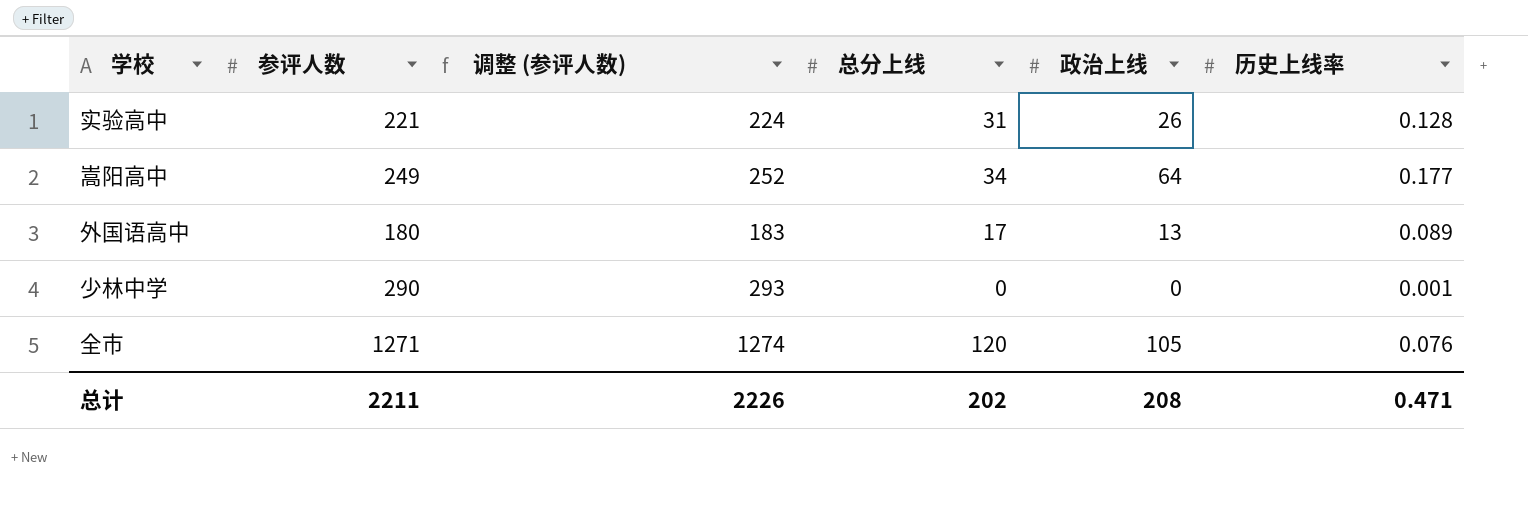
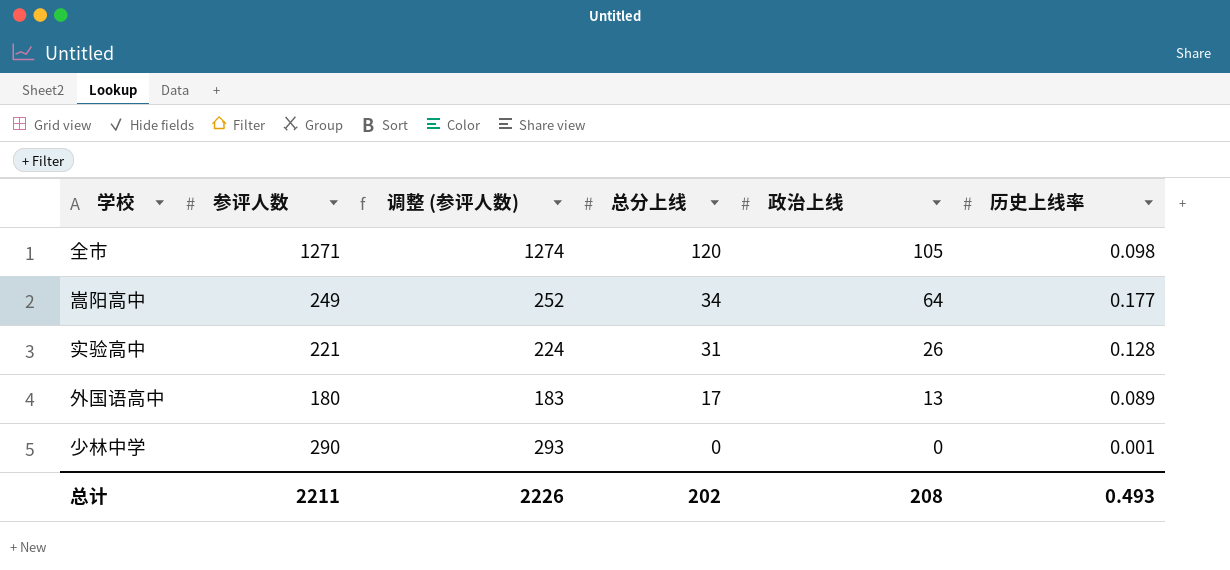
row order: none -> 总分上线 descending
全市 | 历史上线率: 0.076 -> 0.098
总计 | 历史上线率: 0.471 -> 0.493

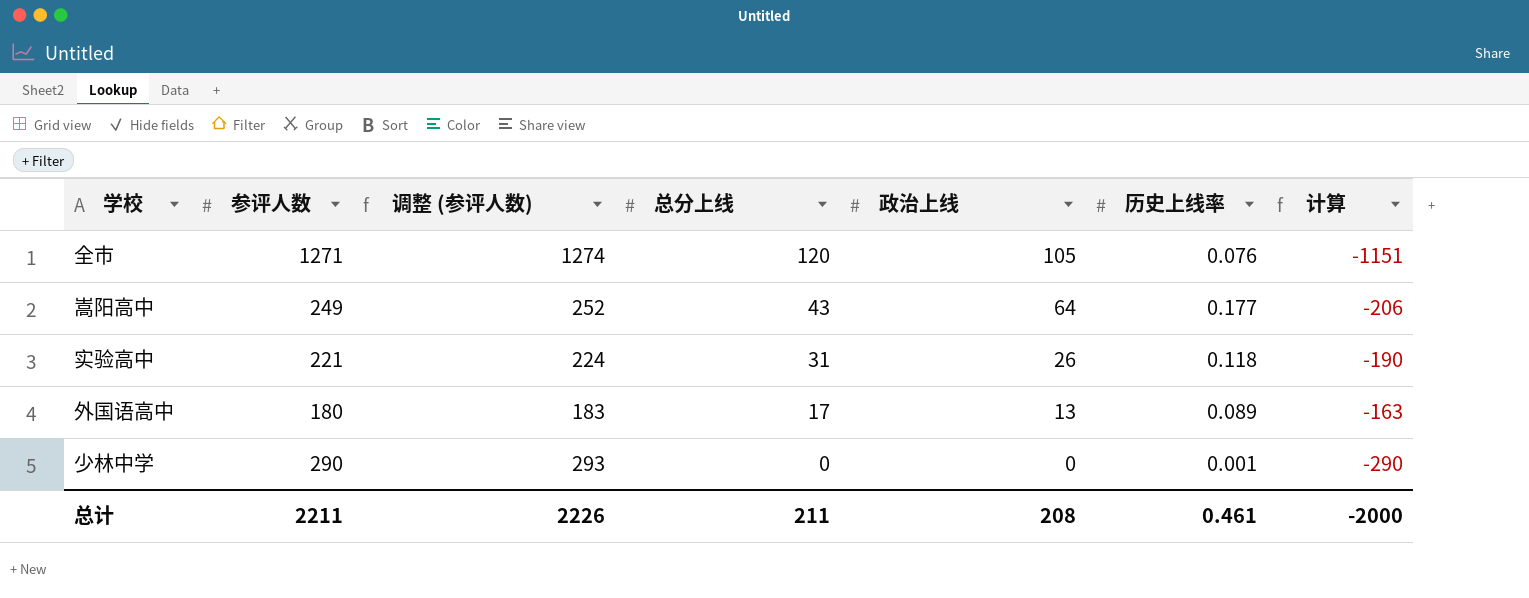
column 计算 | formula: none -> [总分上线] - [参评人数]
全市 | 历史上线率: 0.098 -> 0.076
嵩阳高中 | 总分上线: 34 -> 43
实验高中 | 历史上线率: 0.128 -> 0.118
总计 | 总分上线: 202 -> 211
总计 | 历史上线率: 0.493 -> 0.461

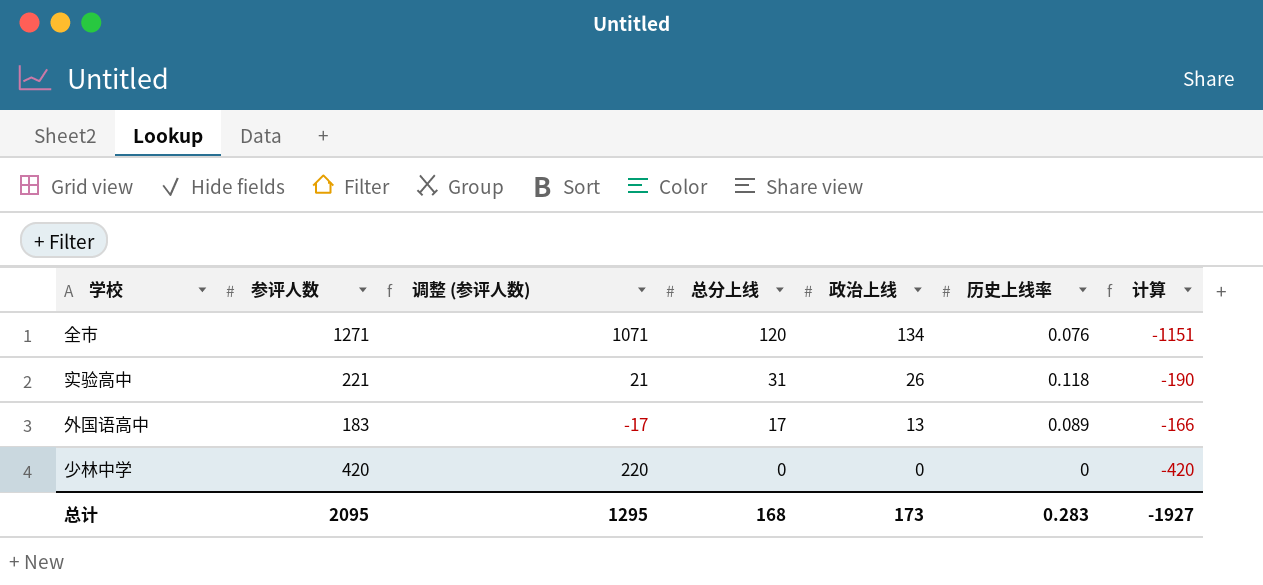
column 调整 (参评人数) | formula: [参评人数] + 3 -> [参评人数] - 200
row 嵩阳高中: 249 | 252 | 43 | 64 | 0.177 | -206 -> none
全市 | 政治上线: 105 -> 134
外国语高中 | 参评人数: 180 -> 183
外国语高中 | 计算: -163 -> -166
少林中学 | 参评人数: 290 -> 420
少林中学 | 历史上线率: 0.001 -> 0
少林中学 | 计算: -290 -> -420
总计 | 参评人数: 2211 -> 2095
总计 | 调整 (参评人数): 2226 -> 1295
总计 | 总分上线: 211 -> 168
总计 | 政治上线: 208 -> 173
总计 | 历史上线率: 0.461 -> 0.283
总计 | 计算: -2000 -> -1927

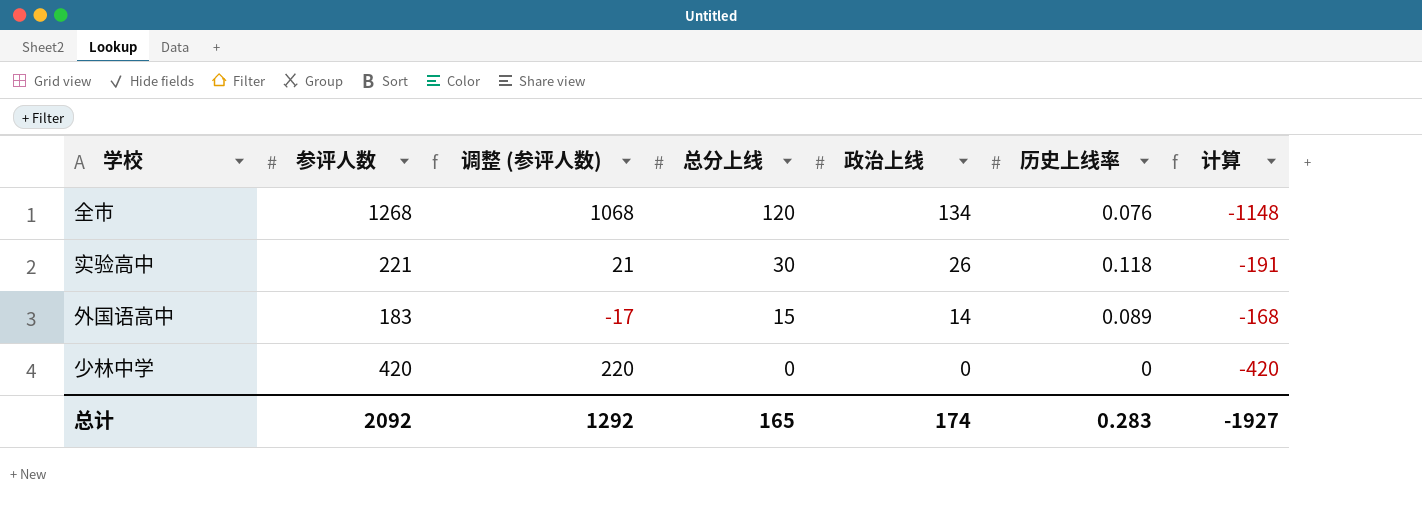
全市 | 参评人数: 1271 -> 1268
全市 | 调整 (参评人数): 1071 -> 1068
全市 | 计算: -1151 -> -1148
实验高中 | 总分上线: 31 -> 30
实验高中 | 计算: -190 -> -191
外国语高中 | 总分上线: 17 -> 15
外国语高中 | 政治上线: 13 -> 14
外国语高中 | 计算: -166 -> -168
总计 | 参评人数: 2095 -> 2092
总计 | 调整 (参评人数): 1295 -> 1292
总计 | 总分上线: 168 -> 165
总计 | 政治上线: 173 -> 174

